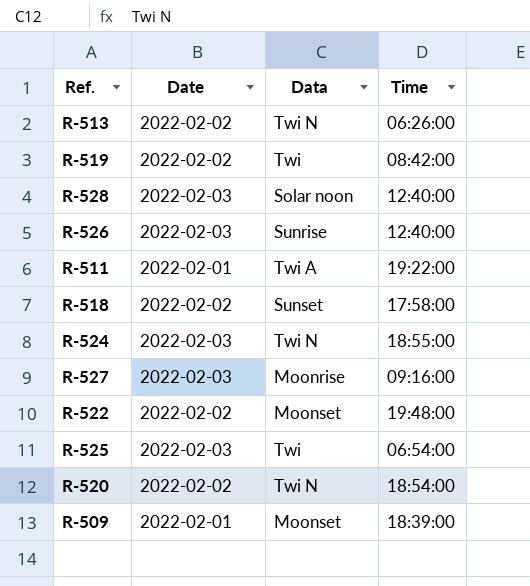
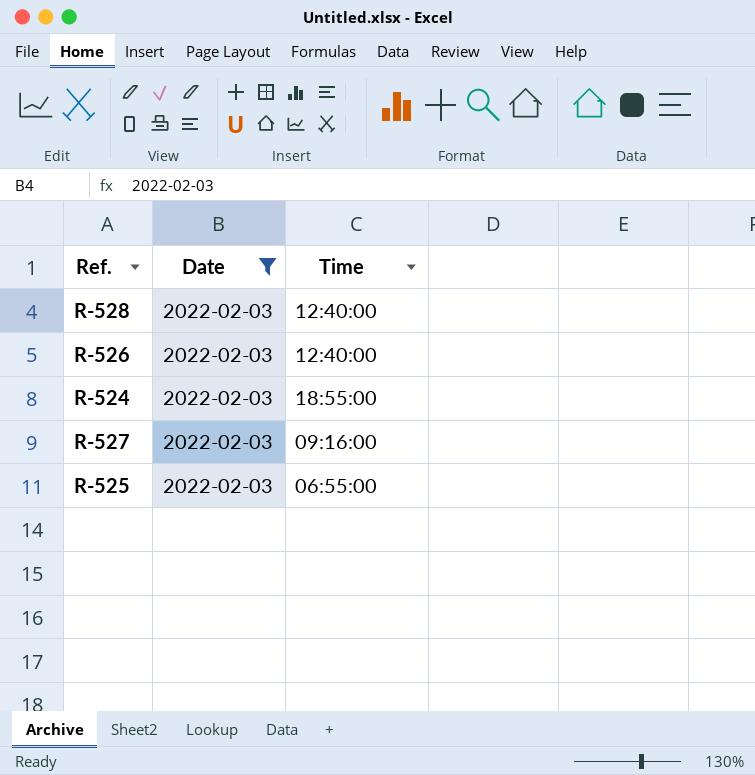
filter: none -> Date = 2022-02-03
column Data | position: 3 -> none
R-525 | Time: 06:54:00 -> 06:55:00

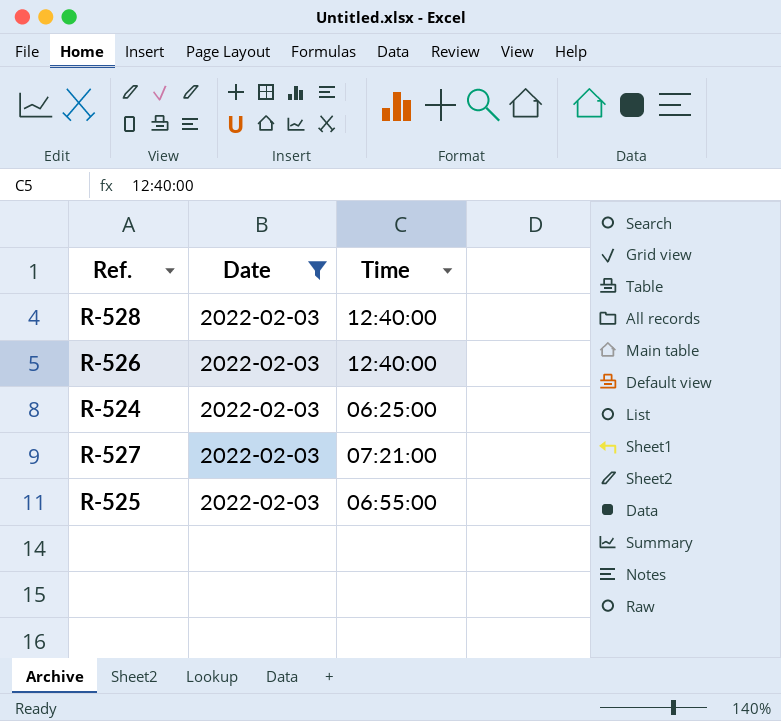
R-524 | Time: 18:55:00 -> 06:25:00
R-527 | Time: 09:16:00 -> 07:21:00

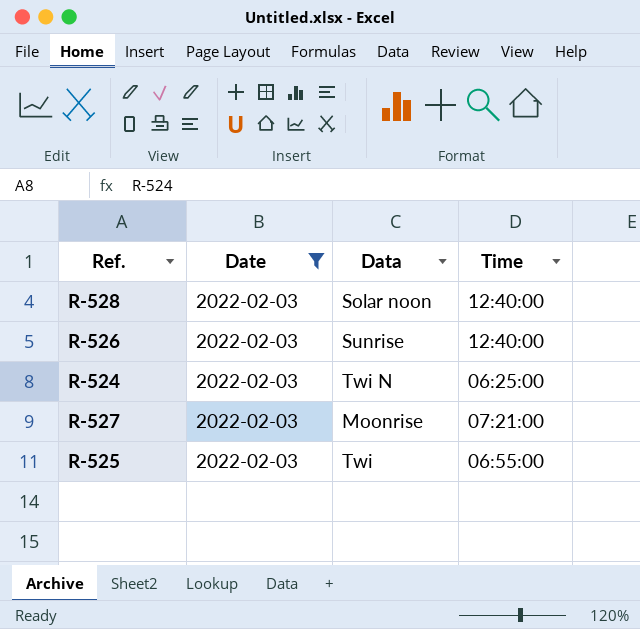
column Data | position: none -> 3

